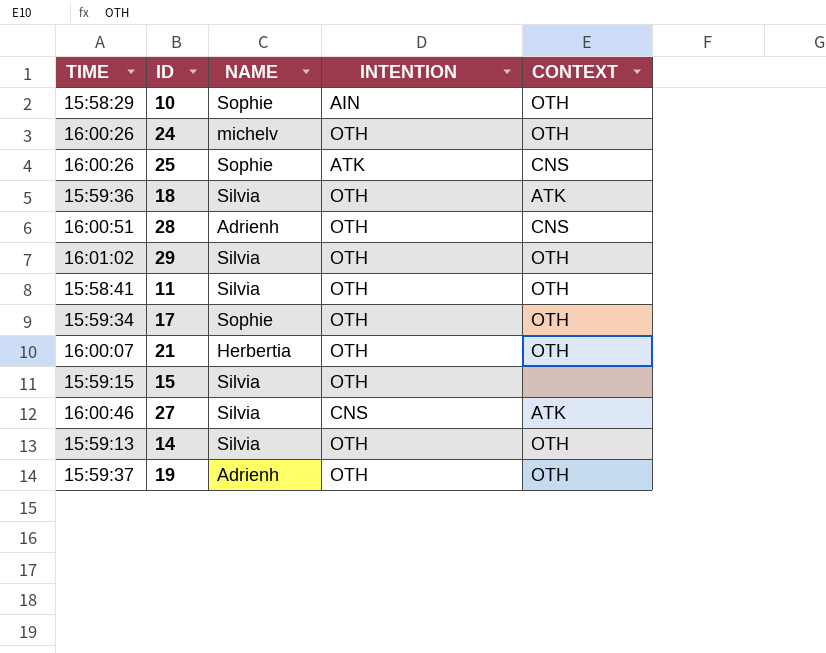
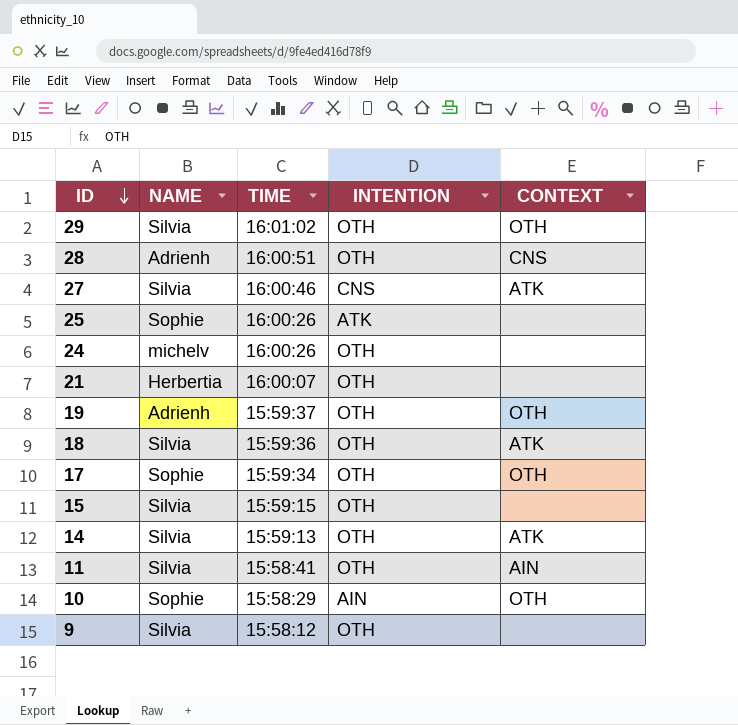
row order: none -> ID descending
column TIME | position: 1 -> 3
25 | CONTEXT: CNS -> none
24 | CONTEXT: OTH -> none
21 | CONTEXT: OTH -> none
14 | CONTEXT: OTH -> ATK
11 | CONTEXT: OTH -> AIN
row 9: none -> Silvia | 15:58:12 | OTH | none

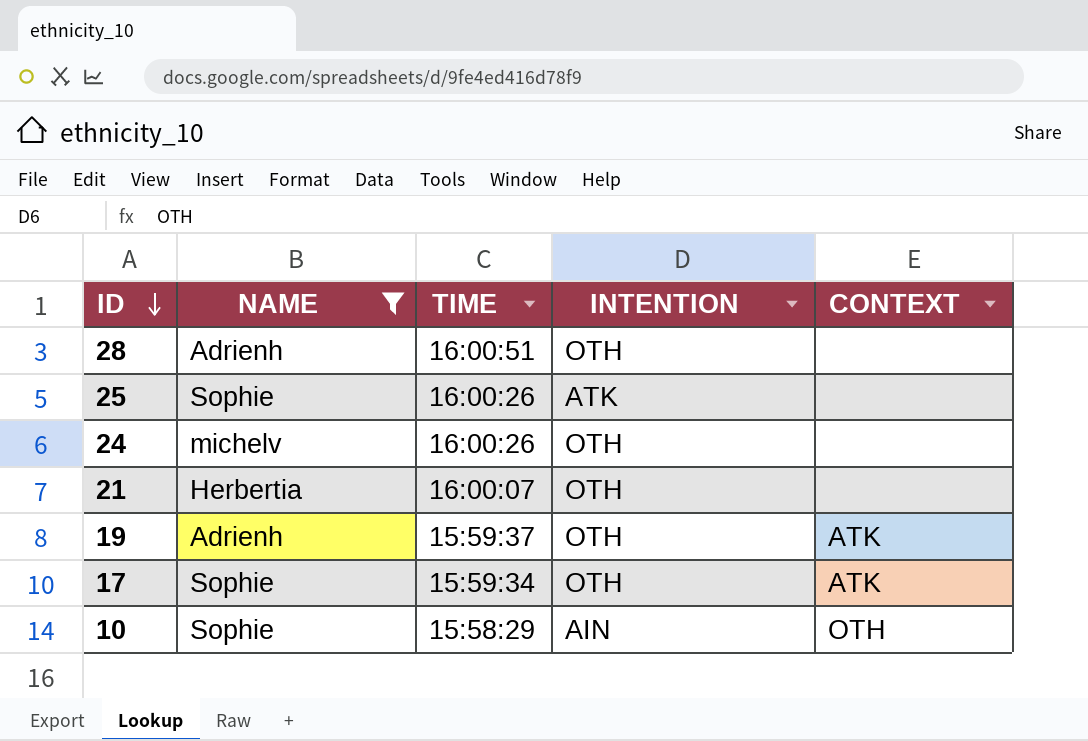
filter: none -> NAME != Silvia
28 | CONTEXT: CNS -> none
19 | CONTEXT: OTH -> ATK
17 | CONTEXT: OTH -> ATK

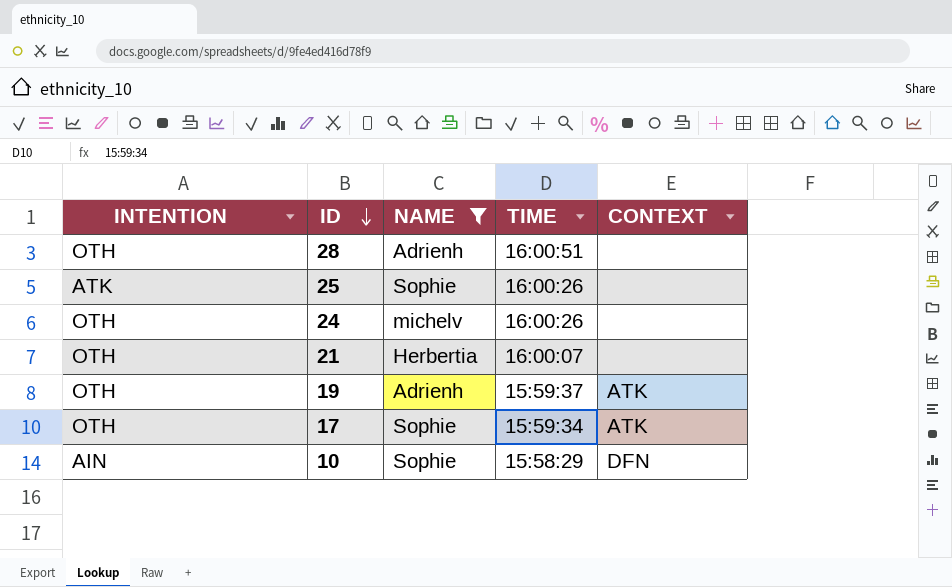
column INTENTION | position: 4 -> 1
10 | CONTEXT: OTH -> DFN

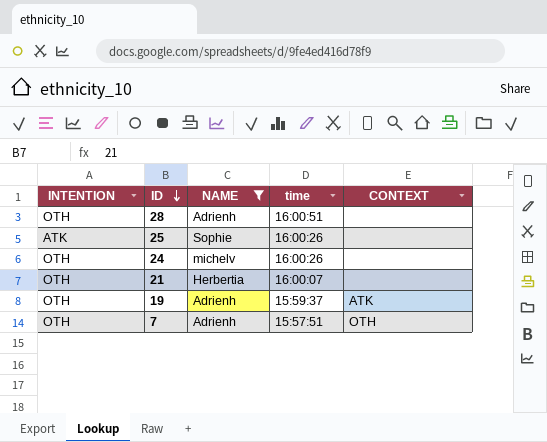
column name: TIME -> time
row 17: OTH | Sophie | 15:59:34 | ATK -> none
row 10: AIN | Sophie | 15:58:29 | DFN -> none
row 7: none -> OTH | Adrienh | 15:57:51 | OTH

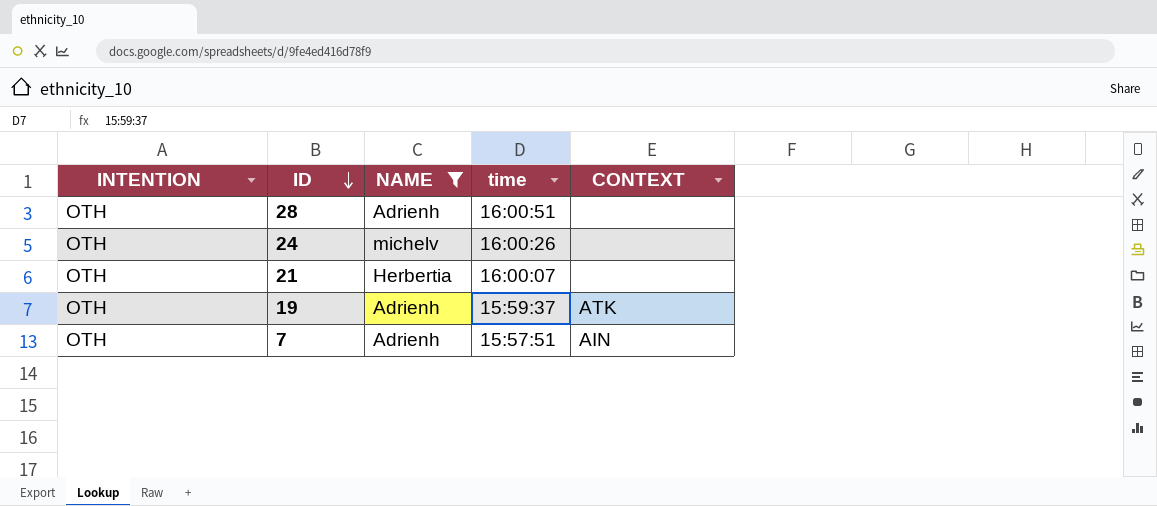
row 25: ATK | Sophie | 16:00:26 | none -> none
7 | CONTEXT: OTH -> AIN

